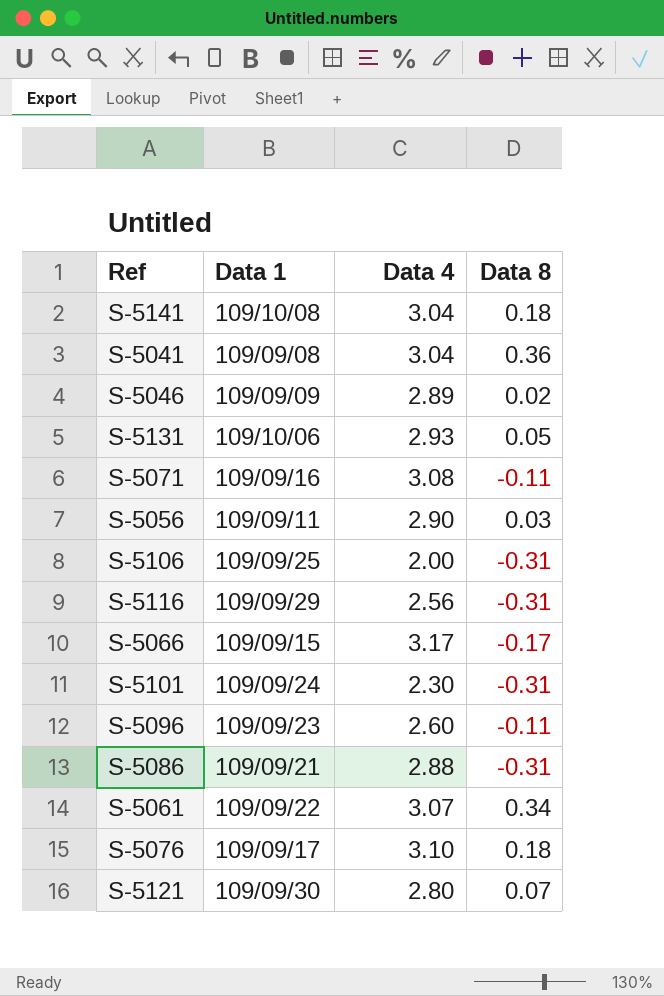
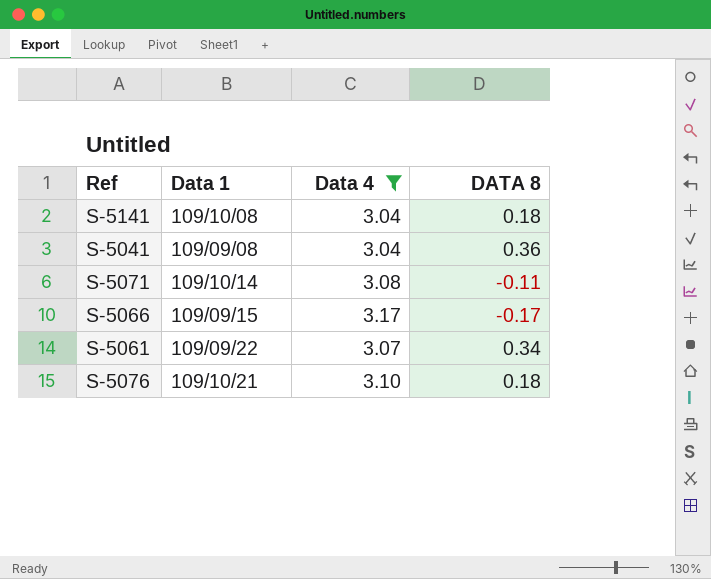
filter: none -> Data 4 >= 3.04
column name: Data 8 -> DATA 8
S-5071 | Data 1: 109/09/16 -> 109/10/14
S-5076 | Data 1: 109/09/17 -> 109/10/21

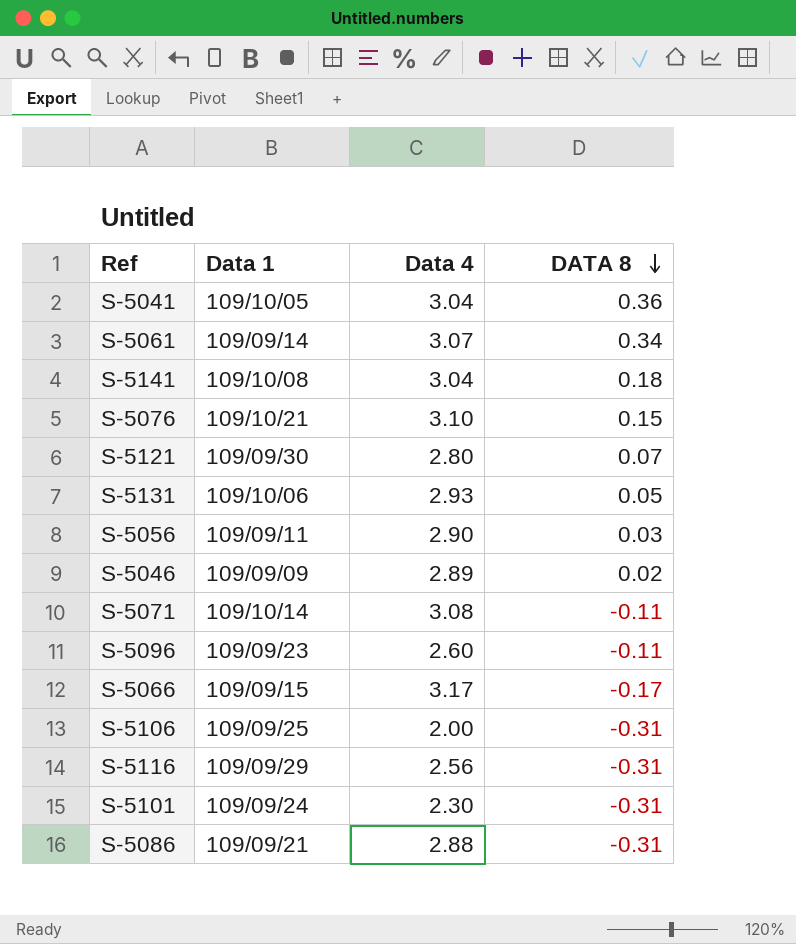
filter: Data 4 >= 3.04 -> none
row order: none -> DATA 8 descending
S-5041 | Data 1: 109/09/08 -> 109/10/05
S-5061 | Data 1: 109/09/22 -> 109/09/14
S-5076 | DATA 8: 0.18 -> 0.15

